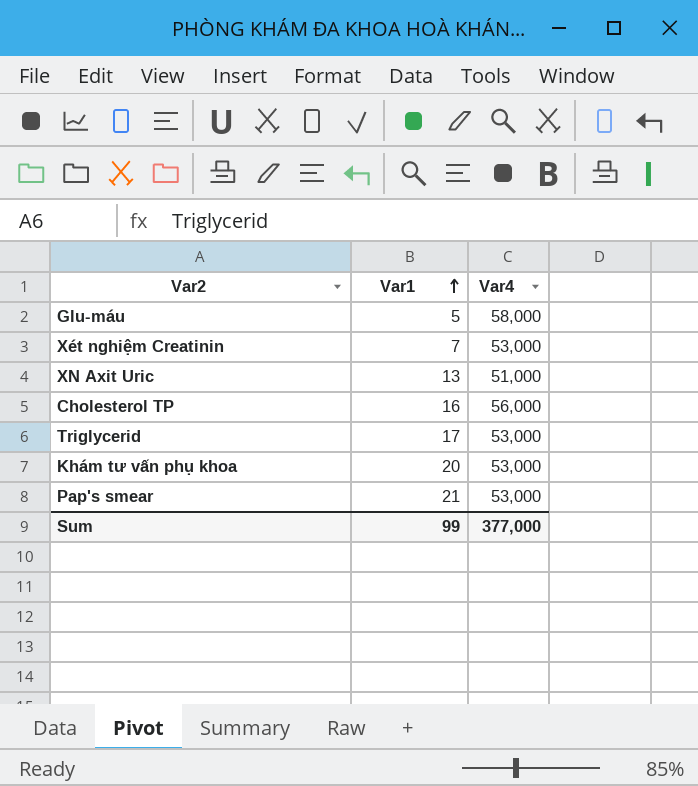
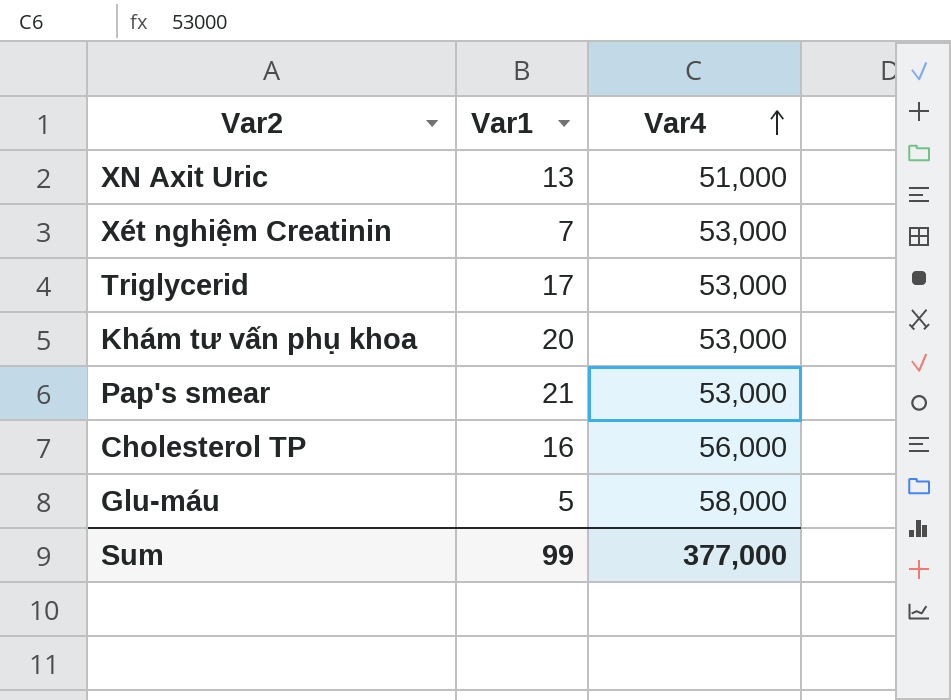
row order: Var1 ascending -> Var4 ascending

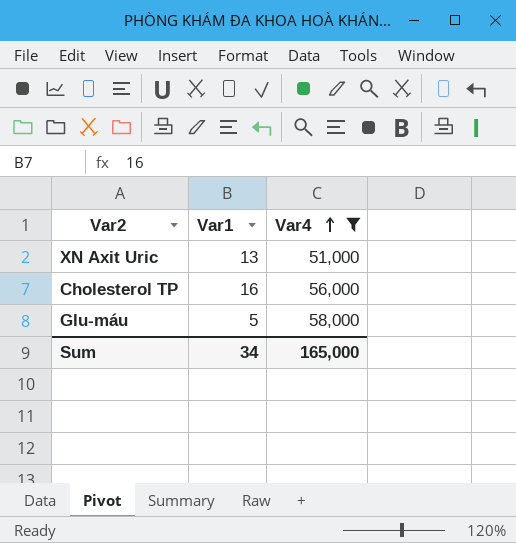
filter: none -> Var4 != 53,000
Sum | Var1: 99 -> 34
Sum | Var4: 377,000 -> 165,000

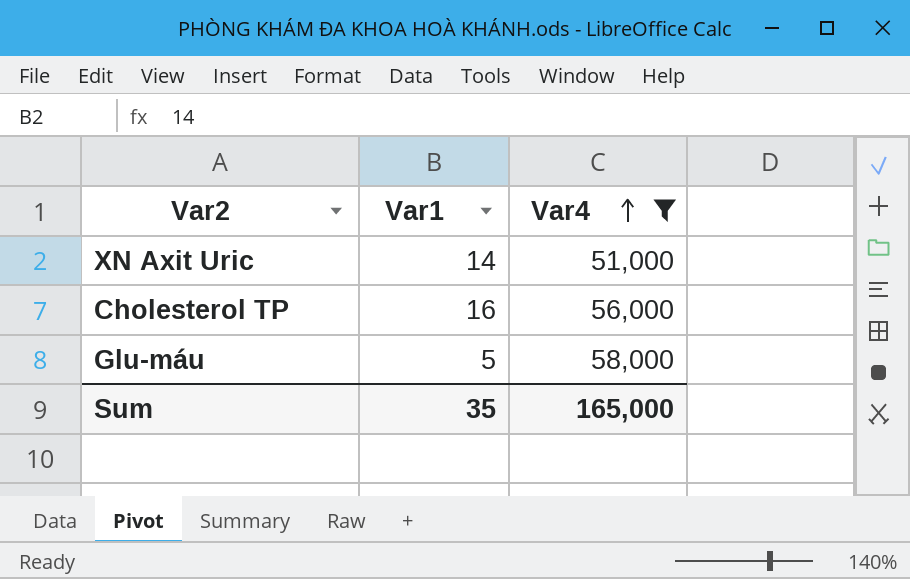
XN Axit Uric | Var1: 13 -> 14
Sum | Var1: 34 -> 35

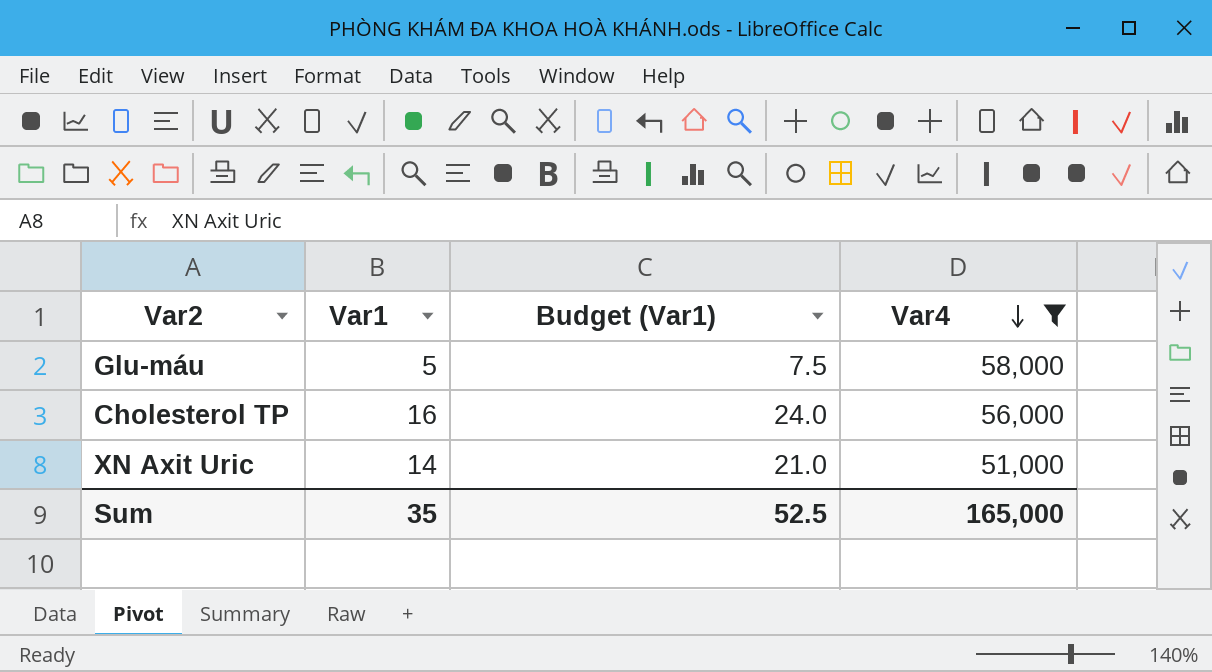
row order: Var4 ascending -> Var4 descending
column Budget (Var1) | formula: none -> [Var1] * 1.5

